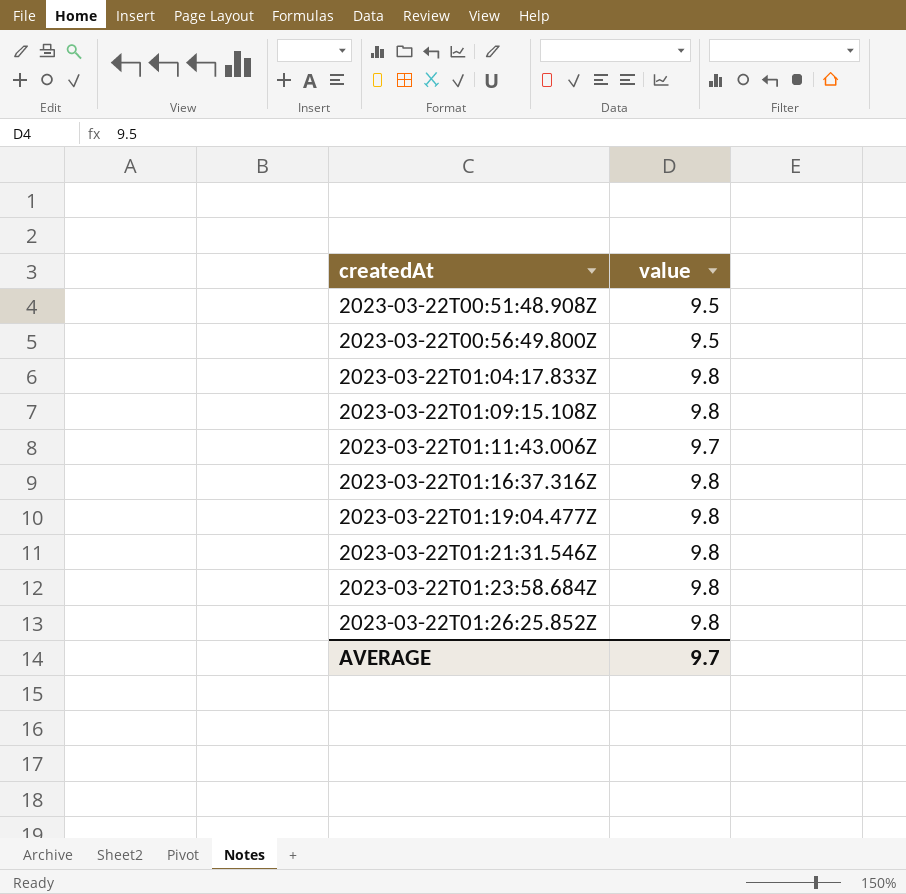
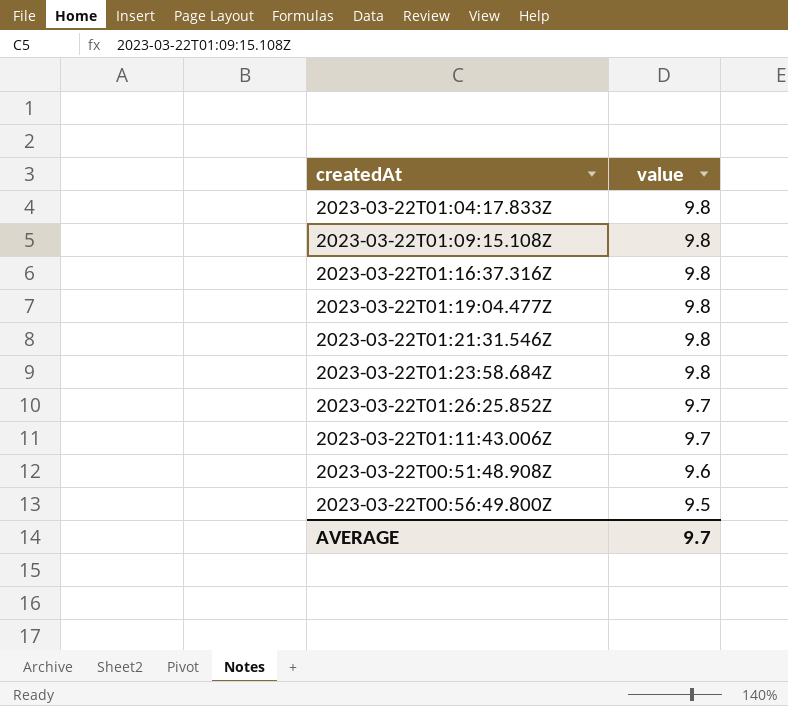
row order: createdAt ascending -> value descending
2023-03-22T01:26:25.852Z | value: 9.8 -> 9.7
2023-03-22T00:51:48.908Z | value: 9.5 -> 9.6

